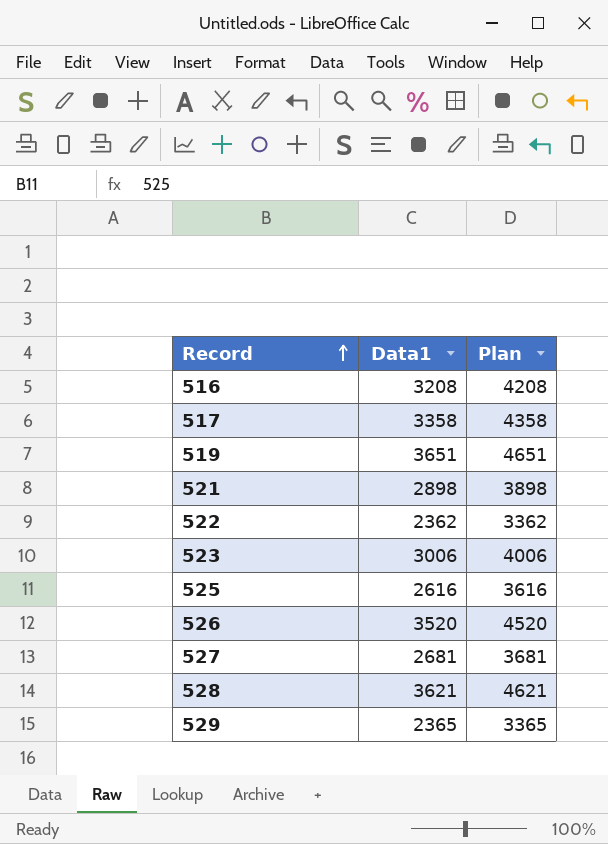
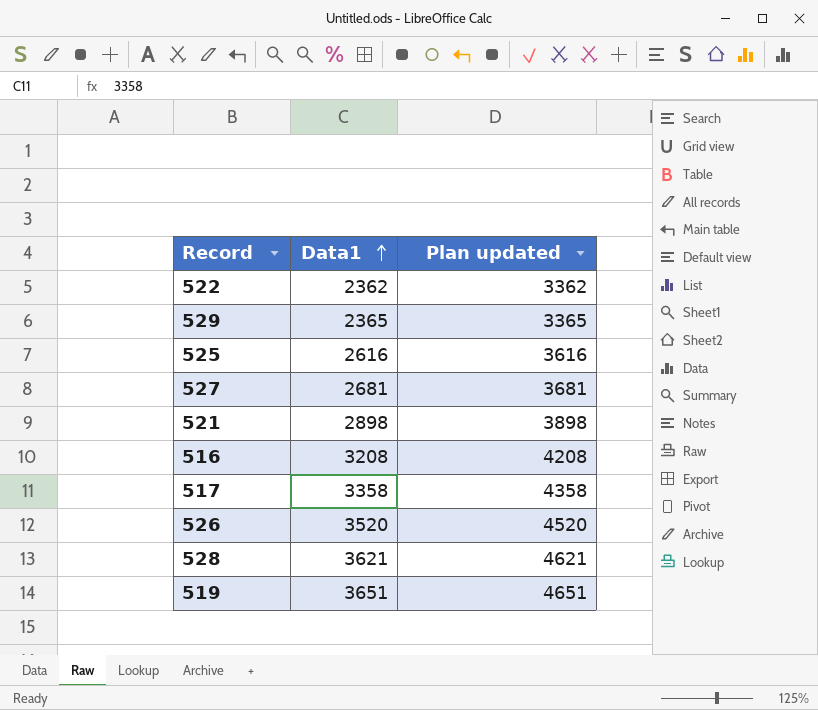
row order: Record ascending -> Data1 ascending
column name: Plan -> Plan updated
row 523: 3006 | 4006 -> none

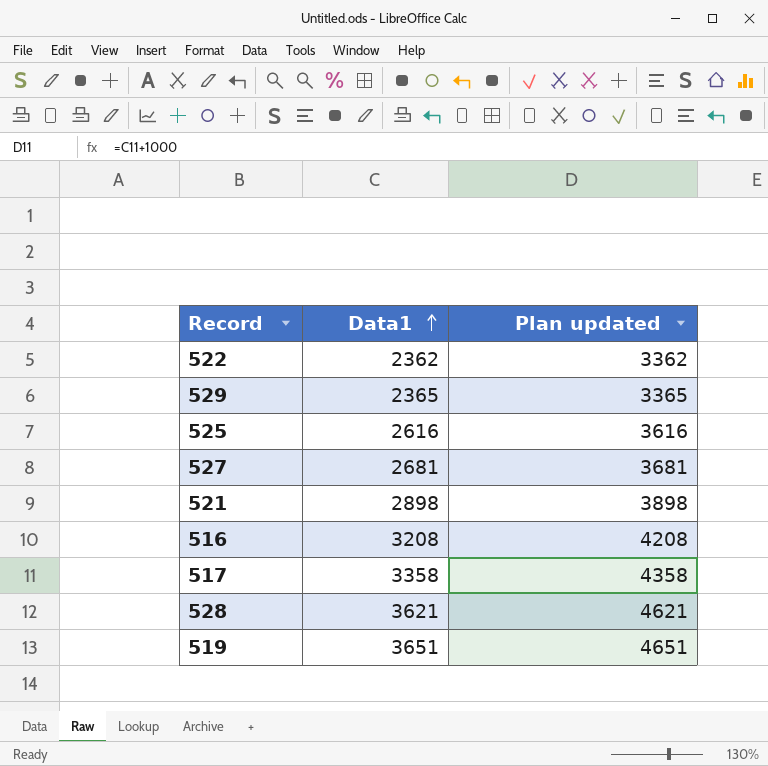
row 526: 3520 | 4520 -> none

